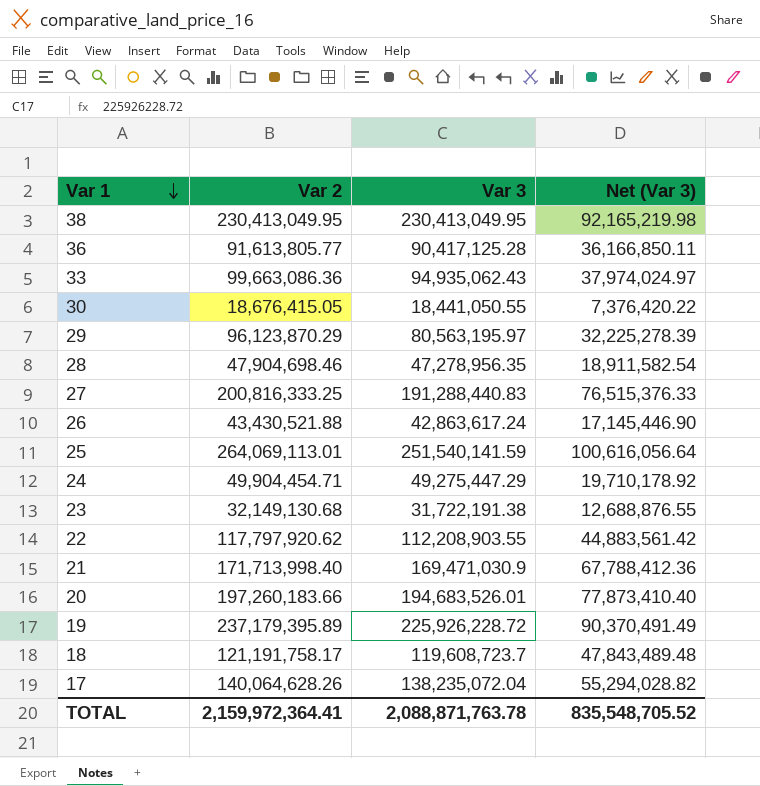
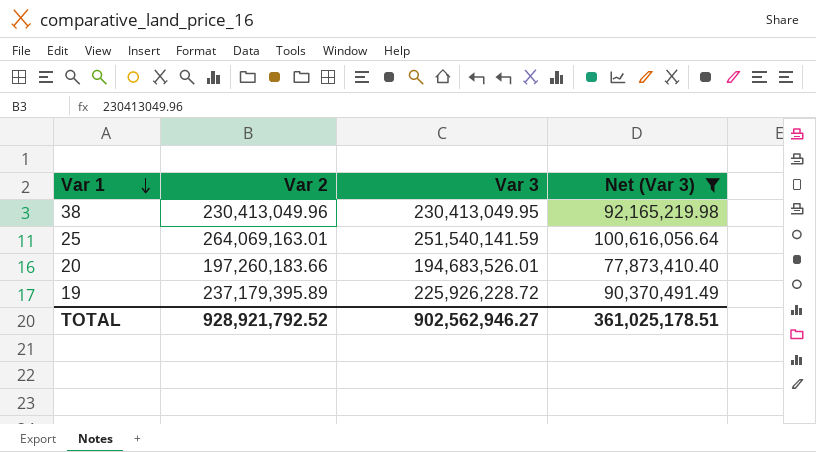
filter: none -> Net (Var 3) >= 77,873,410.40
38 | Var 2: 230,413,049.95 -> 230,413,049.96
25 | Var 2: 264,069,113.01 -> 264,069,163.01
TOTAL | Var 2: 2,159,972,364.41 -> 928,921,792.52
TOTAL | Var 3: 2,088,871,763.78 -> 902,562,946.27
TOTAL | Net (Var 3): 835,548,705.52 -> 361,025,178.51

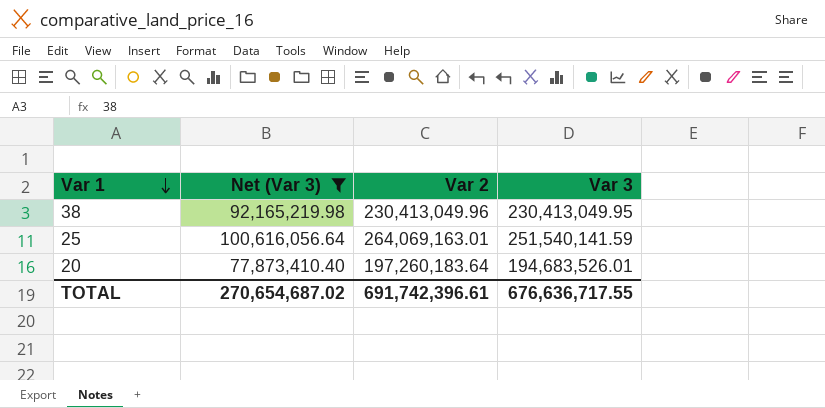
column Net (Var 3) | position: 4 -> 2
row 19: 237,179,395.89 | 225,926,228.72 | 90,370,491.49 -> none
20 | Var 2: 197,260,183.66 -> 197,260,183.64
TOTAL | Net (Var 3): 361,025,178.51 -> 270,654,687.02
TOTAL | Var 2: 928,921,792.52 -> 691,742,396.61
TOTAL | Var 3: 902,562,946.27 -> 676,636,717.55

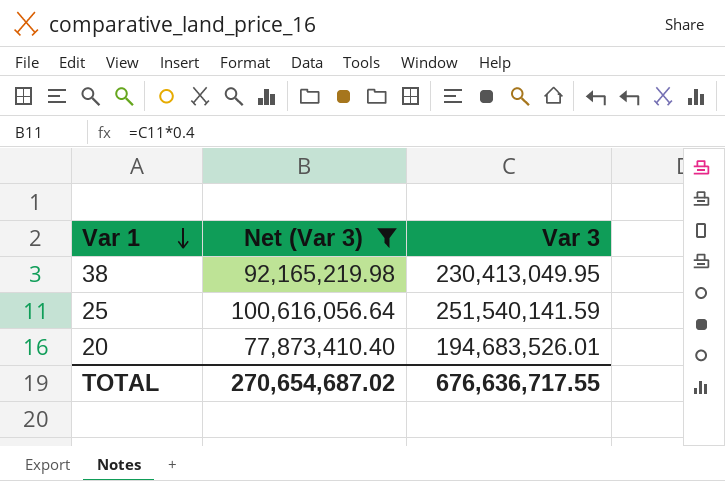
column Var 2 | position: 3 -> none

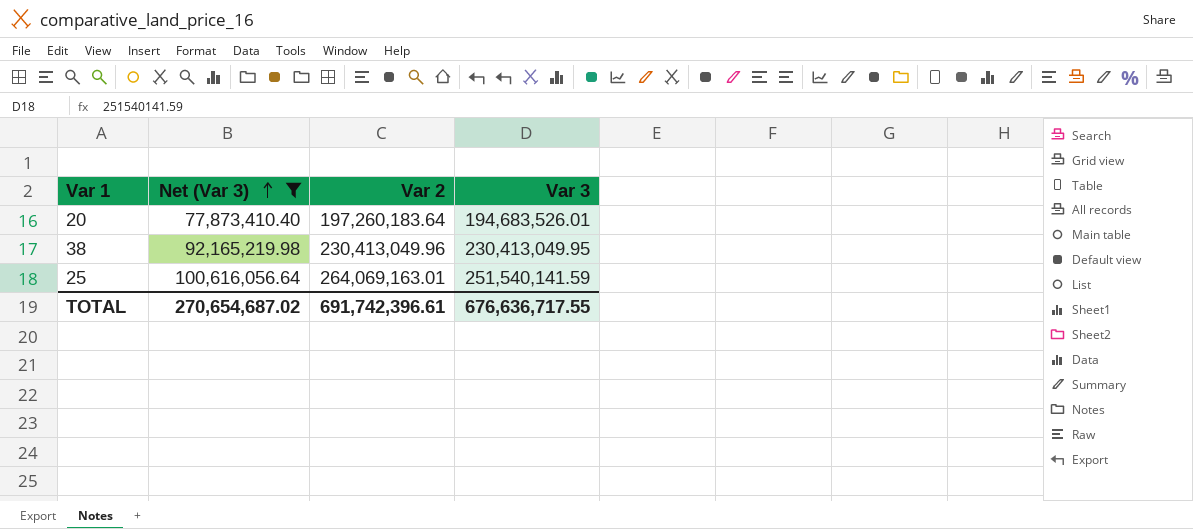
row order: Var 1 descending -> Net (Var 3) ascending
column Var 2 | position: none -> 3

